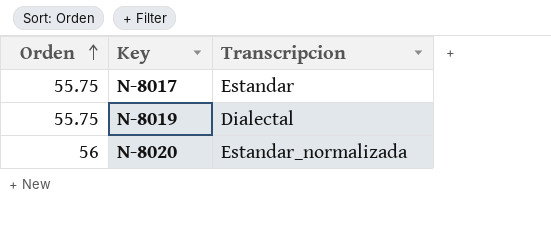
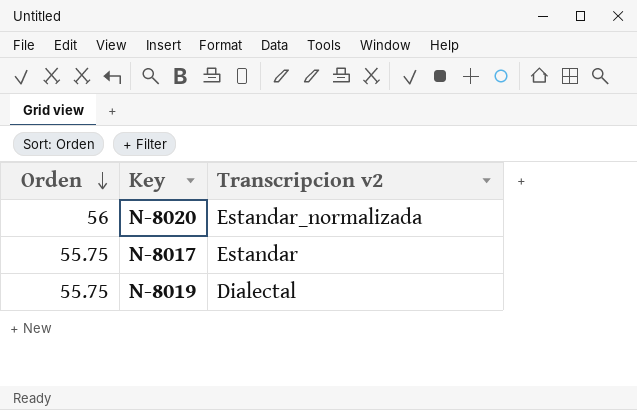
row order: Orden ascending -> Orden descending
column name: Transcripcion -> Transcripcion v2

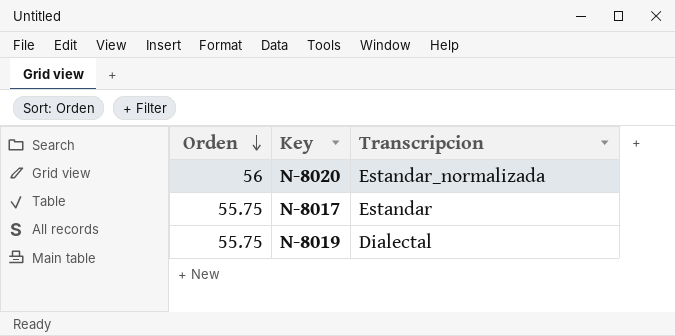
column name: Transcripcion v2 -> Transcripcion

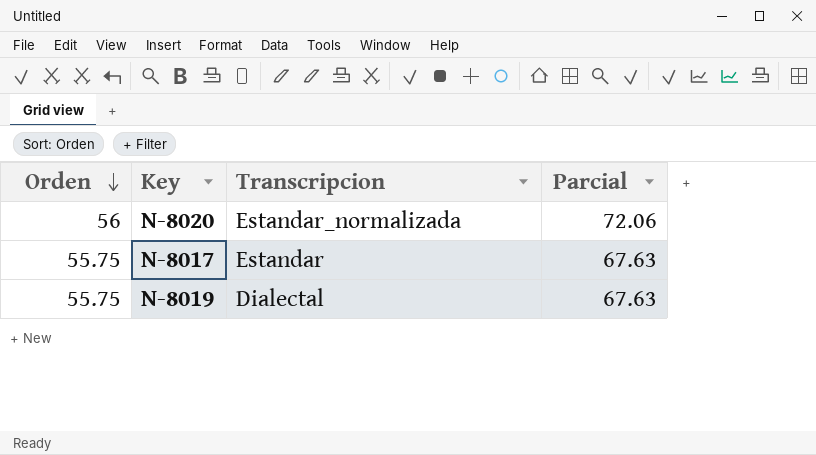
column Parcial | position: none -> 4

